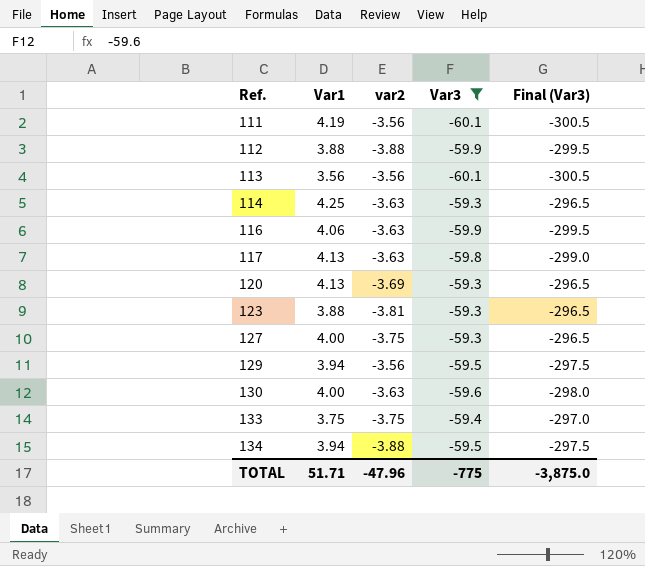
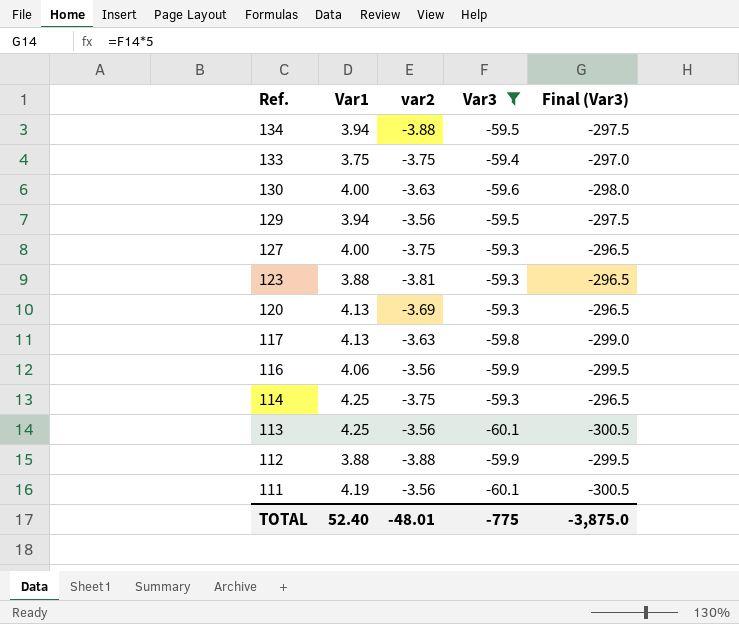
row order: Ref. ascending -> Ref. descending
116 | var2: -3.63 -> -3.56
114 | var2: -3.63 -> -3.75
113 | Var1: 3.56 -> 4.25
TOTAL | Var1: 51.71 -> 52.40
TOTAL | var2: -47.96 -> -48.01

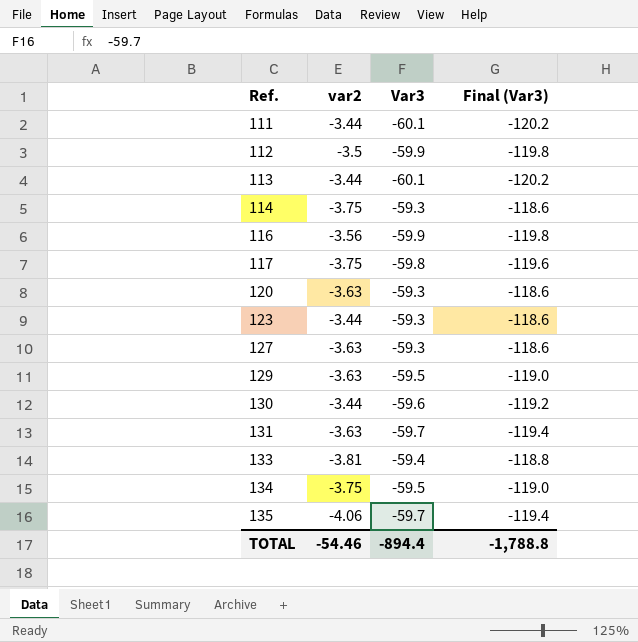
filter: Var3 != -59.7 -> none
row order: Ref. descending -> Ref. ascending
column Var1 | position: 2 -> none
column Final (Var3) | formula: [Var3] * 5 -> [Var3] * 2
111 | var2: -3.56 -> -3.44
112 | var2: -3.88 -> -3.5
113 | var2: -3.56 -> -3.44
117 | var2: -3.63 -> -3.75
120 | var2: -3.69 -> -3.63
123 | var2: -3.81 -> -3.44
127 | var2: -3.75 -> -3.63
129 | var2: -3.56 -> -3.63
130 | var2: -3.63 -> -3.44
133 | var2: -3.75 -> -3.81
134 | var2: -3.88 -> -3.75
TOTAL | var2: -48.01 -> -54.46
TOTAL | Var3: -775 -> -894.4
TOTAL | Final (Var3): -3,875.0 -> -1,788.8

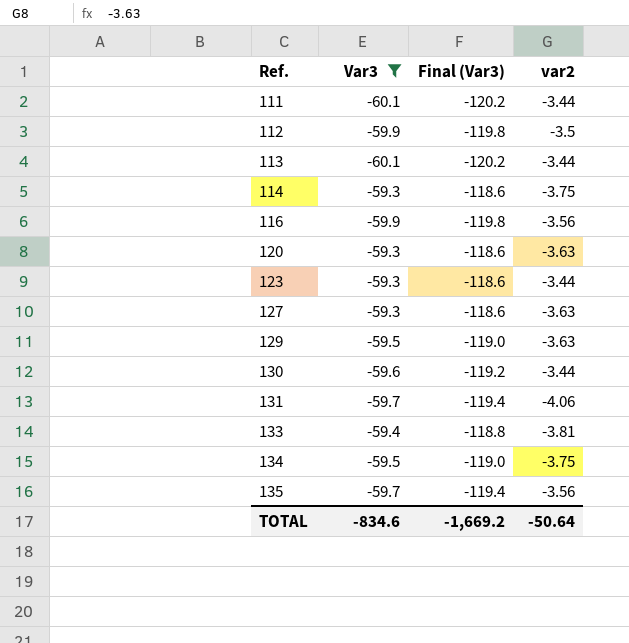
filter: none -> Var3 != -59.8
column var2 | position: 2 -> 4
131 | var2: -3.63 -> -4.06
135 | var2: -4.06 -> -3.56
TOTAL | Var3: -894.4 -> -834.6
TOTAL | Final (Var3): -1,788.8 -> -1,669.2
TOTAL | var2: -54.46 -> -50.64

